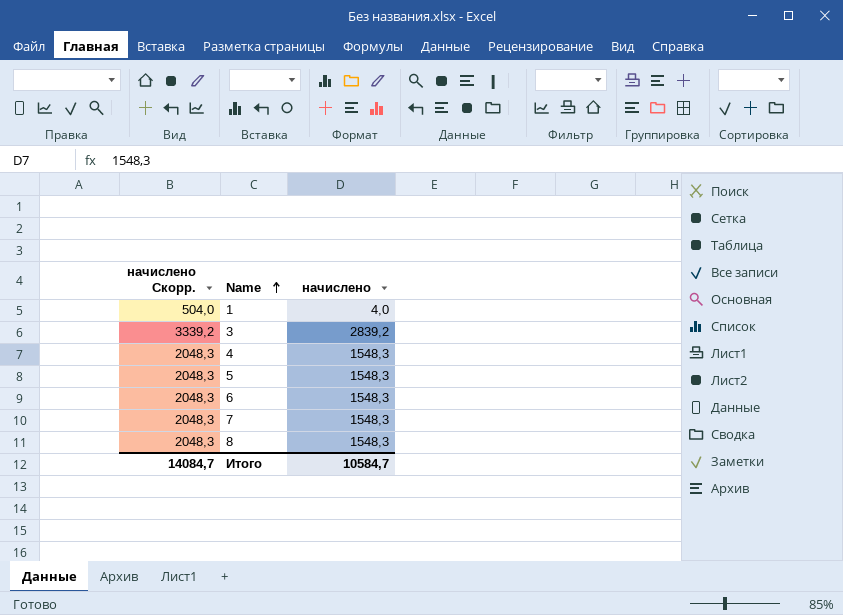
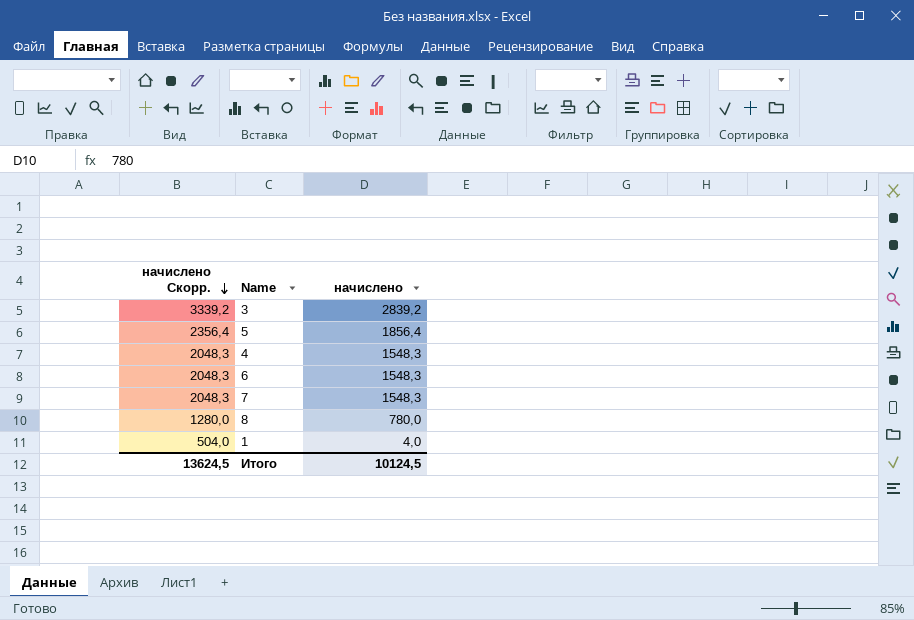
row order: Name ascending -> начислено Скорр. descending
5 | начислено Скорр.: 2048,3 -> 2356,4
5 | начислено: 1548,3 -> 1856,4
8 | начислено Скорр.: 2048,3 -> 1280,0
8 | начислено: 1548,3 -> 780,0
Итого | начислено Скорр.: 14084,7 -> 13624,5
Итого | начислено: 10584,7 -> 10124,5

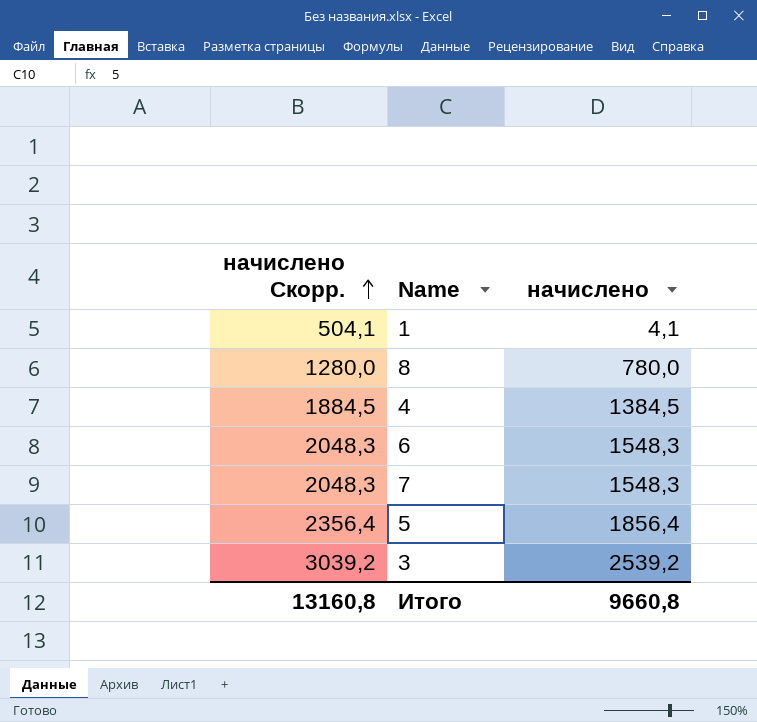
row order: начислено Скорр. descending -> начислено Скорр. ascending
1 | начислено Скорр.: 504,0 -> 504,1
1 | начислено: 4,0 -> 4,1
4 | начислено Скорр.: 2048,3 -> 1884,5
4 | начислено: 1548,3 -> 1384,5
3 | начислено Скорр.: 3339,2 -> 3039,2
3 | начислено: 2839,2 -> 2539,2
Итого | начислено Скорр.: 13624,5 -> 13160,8
Итого | начислено: 10124,5 -> 9660,8

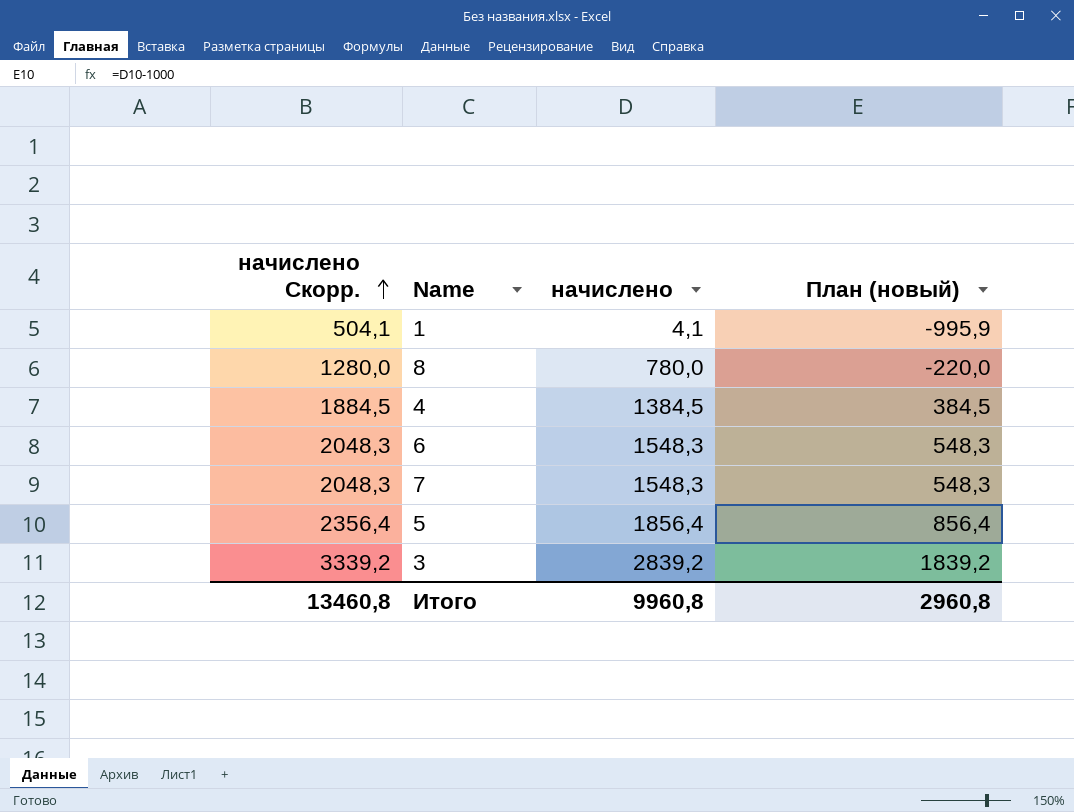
column План (новый) | formula: none -> [начислено] - 1000
3 | начислено Скорр.: 3039,2 -> 3339,2
3 | начислено: 2539,2 -> 2839,2
Итого | начислено Скорр.: 13160,8 -> 13460,8
Итого | начислено: 9660,8 -> 9960,8

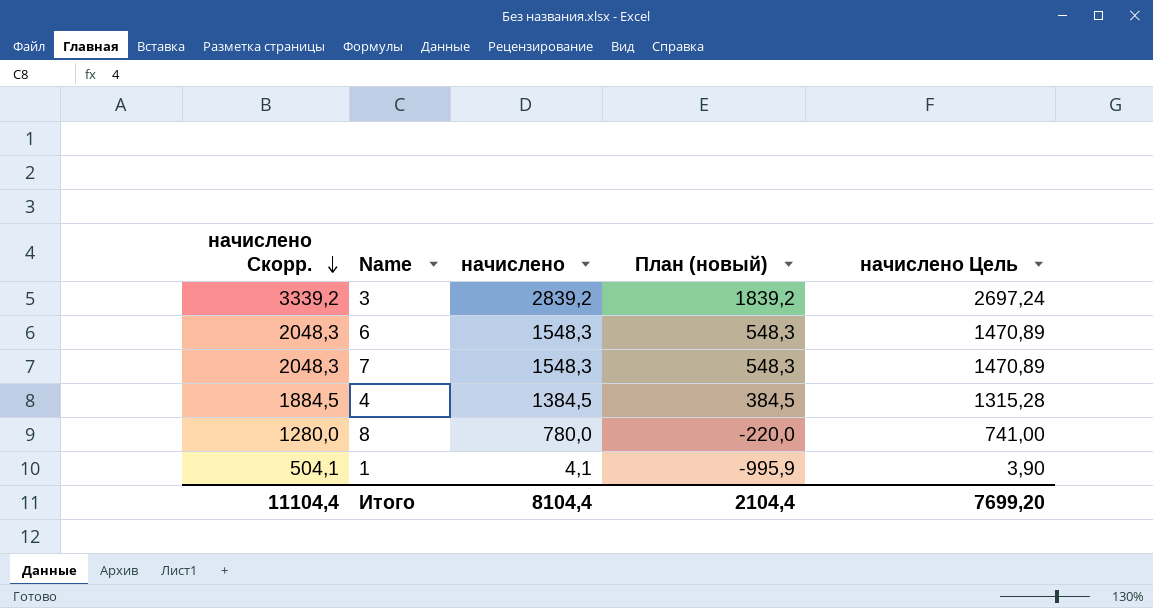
row order: начислено Скорр. ascending -> начислено Скорр. descending
column начислено Цель | formula: none -> [начислено] * 0,95
row 5: 2356,4 | 1856,4 | 856,4 -> none
Итого | начислено Скорр.: 13460,8 -> 11104,4
Итого | начислено: 9960,8 -> 8104,4
Итого | План (новый): 2960,8 -> 2104,4

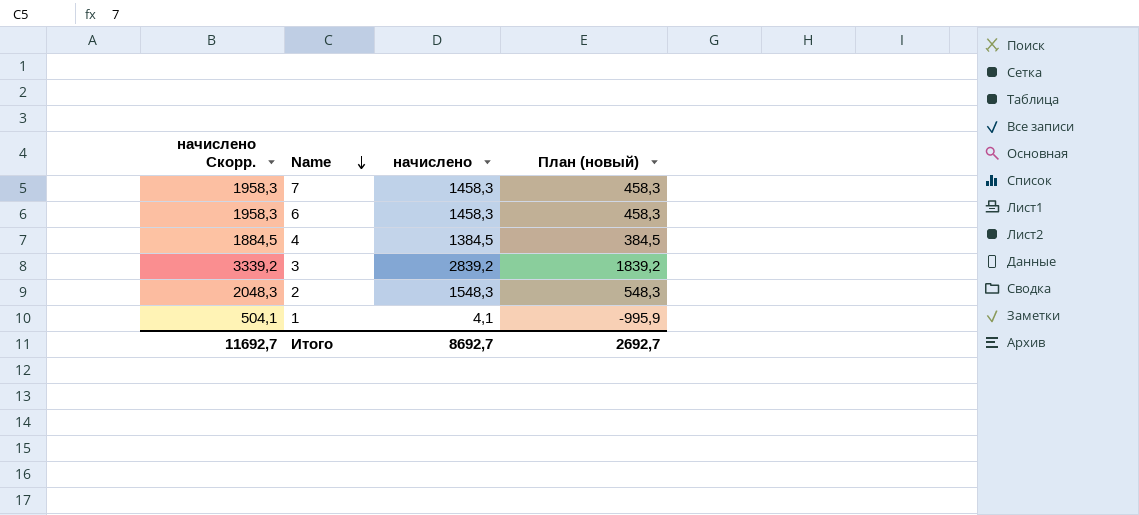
row order: начислено Скорр. descending -> Name descending
column начислено Цель | formula: [начислено] * 0,95 -> none
row 8: 1280,0 | 780,0 | -220,0 | 741,00 -> none
7 | начислено Скорр.: 2048,3 -> 1958,3
7 | начислено: 1548,3 -> 1458,3
7 | План (новый): 548,3 -> 458,3
6 | начислено Скорр.: 2048,3 -> 1958,3
6 | начислено: 1548,3 -> 1458,3
6 | План (новый): 548,3 -> 458,3
row 2: none -> 2048,3 | 1548,3 | 548,3
Итого | начислено Скорр.: 11104,4 -> 11692,7
Итого | начислено: 8104,4 -> 8692,7
Итого | План (новый): 2104,4 -> 2692,7

